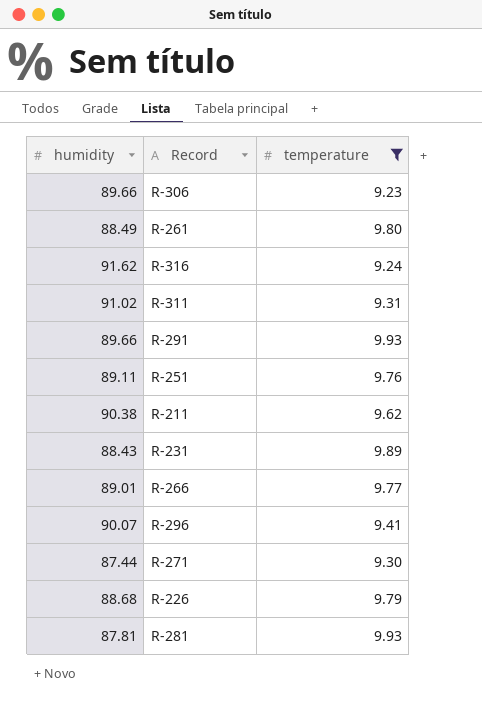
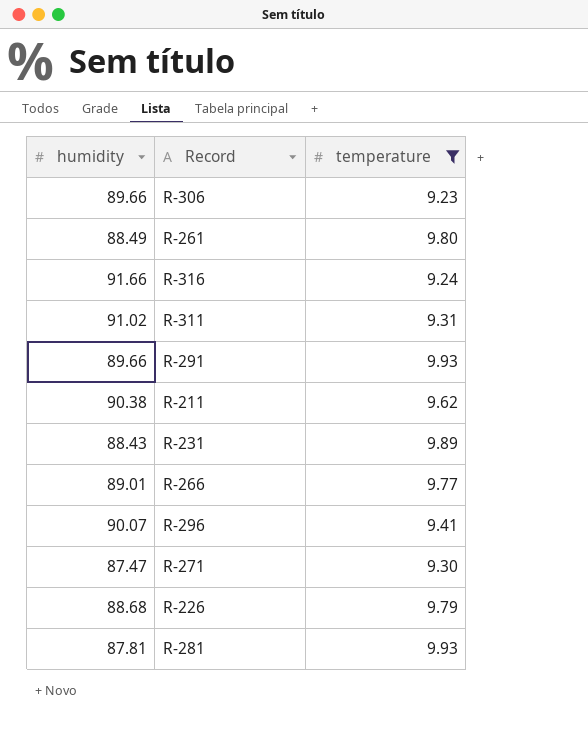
row R-251: 89.11 | 9.76 -> none
R-316 | humidity: 91.62 -> 91.66
R-271 | humidity: 87.44 -> 87.47

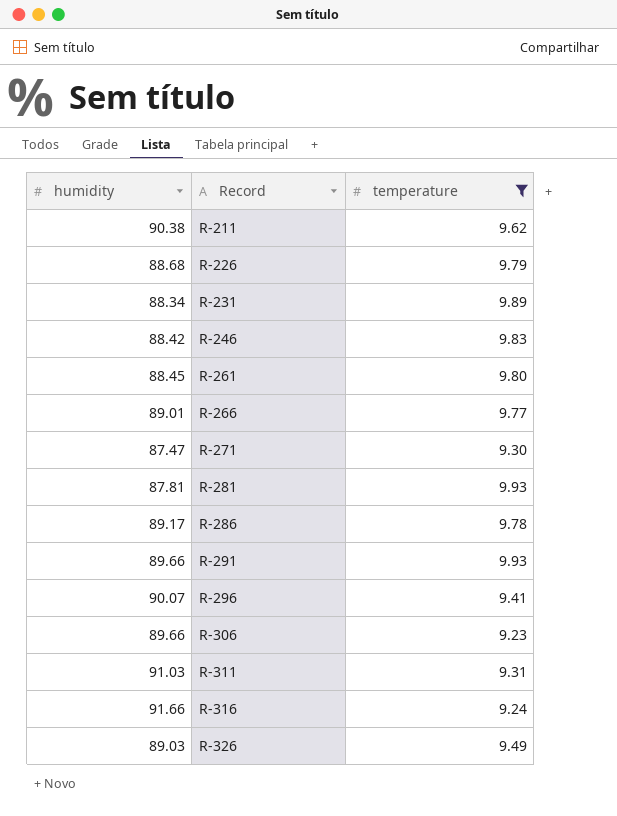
row order: none -> Record ascending
R-231 | humidity: 88.43 -> 88.34
row R-246: none -> 88.42 | 9.83
R-261 | humidity: 88.49 -> 88.45
row R-286: none -> 89.17 | 9.78
R-311 | humidity: 91.02 -> 91.03
row R-326: none -> 89.03 | 9.49

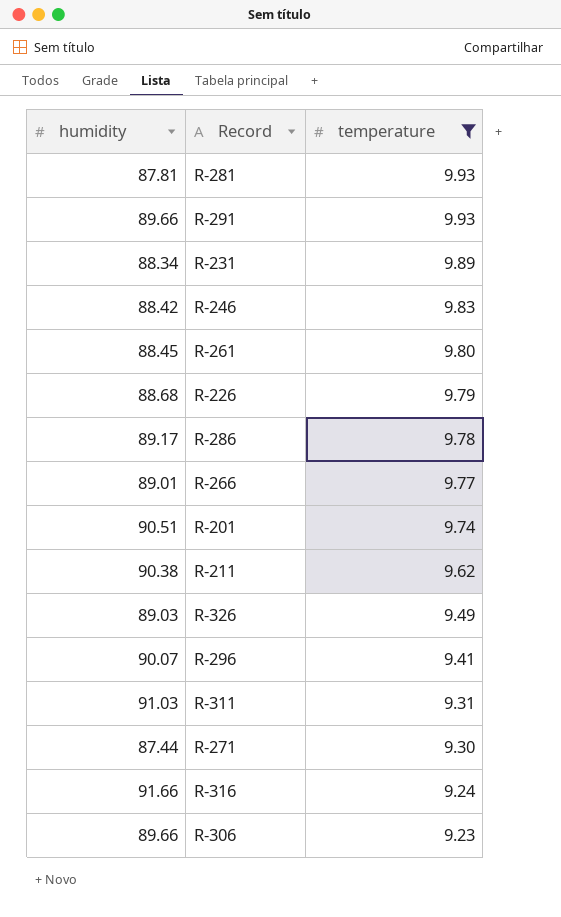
row order: Record ascending -> temperature descending
row R-201: none -> 90.51 | 9.74
R-271 | humidity: 87.47 -> 87.44

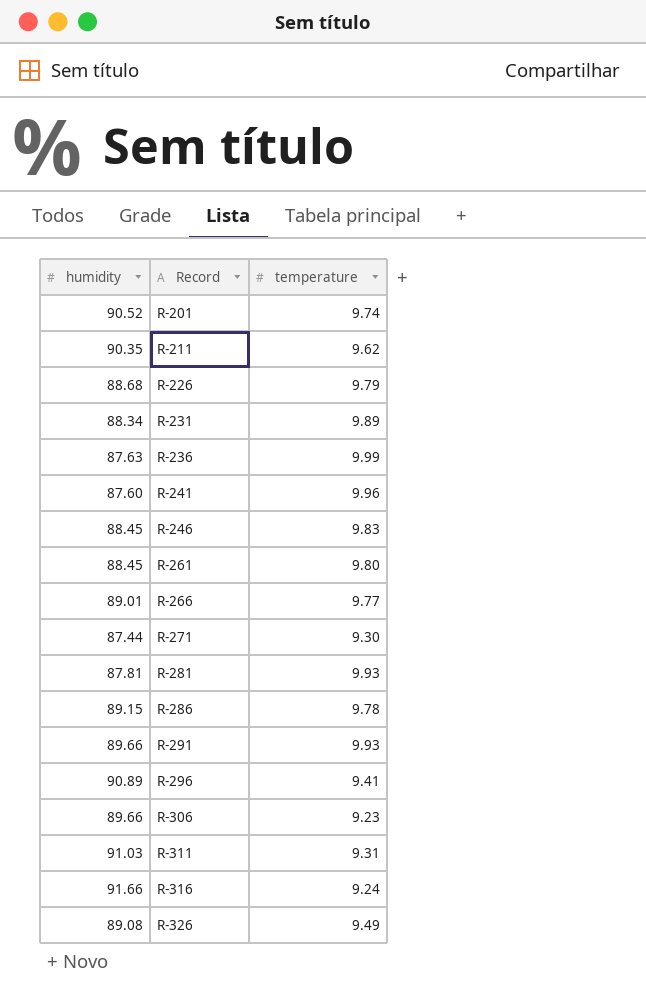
filter: temperature <= 9.93 -> none
row order: temperature descending -> Record ascending
R-201 | humidity: 90.51 -> 90.52
R-211 | humidity: 90.38 -> 90.35
R-246 | humidity: 88.42 -> 88.45
R-286 | humidity: 89.17 -> 89.15
R-296 | humidity: 90.07 -> 90.89
R-326 | humidity: 89.03 -> 89.08

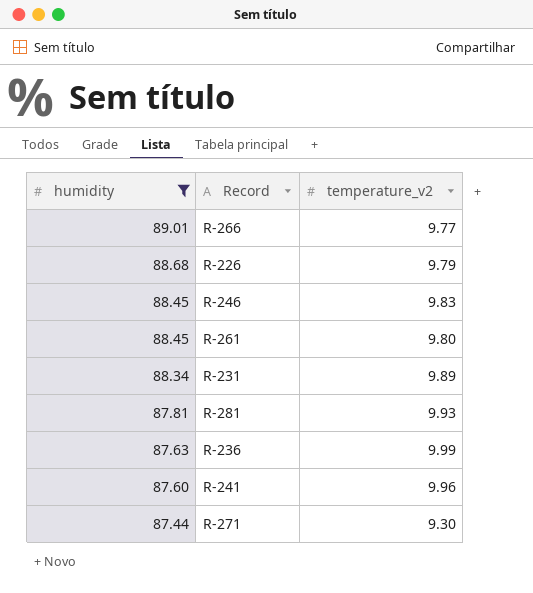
filter: none -> humidity <= 89.01
row order: Record ascending -> humidity descending
column name: temperature -> temperature_v2

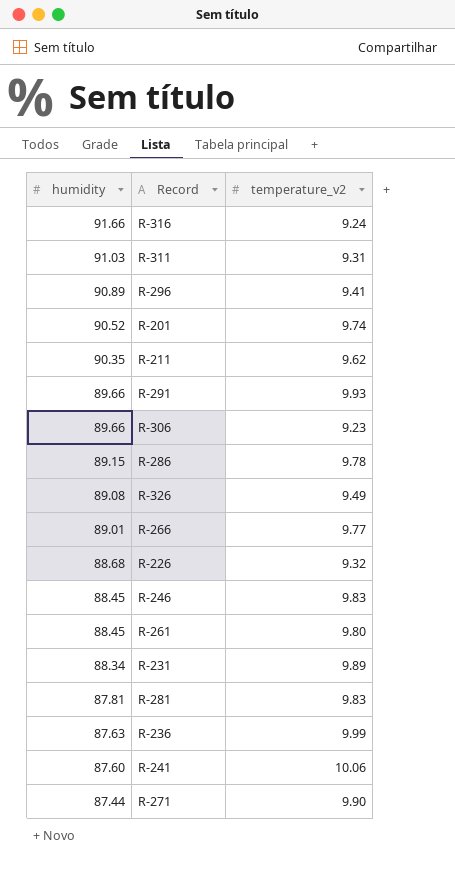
filter: humidity <= 89.01 -> none
R-226 | temperature_v2: 9.79 -> 9.32
R-281 | temperature_v2: 9.93 -> 9.83
R-241 | temperature_v2: 9.96 -> 10.06
R-271 | temperature_v2: 9.30 -> 9.90

